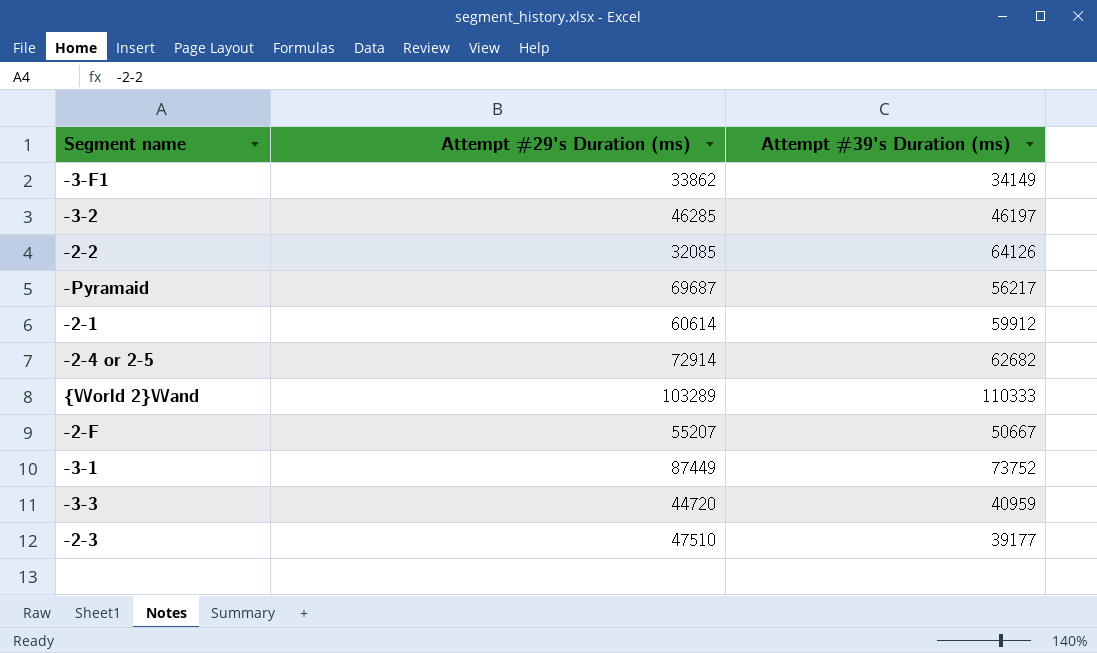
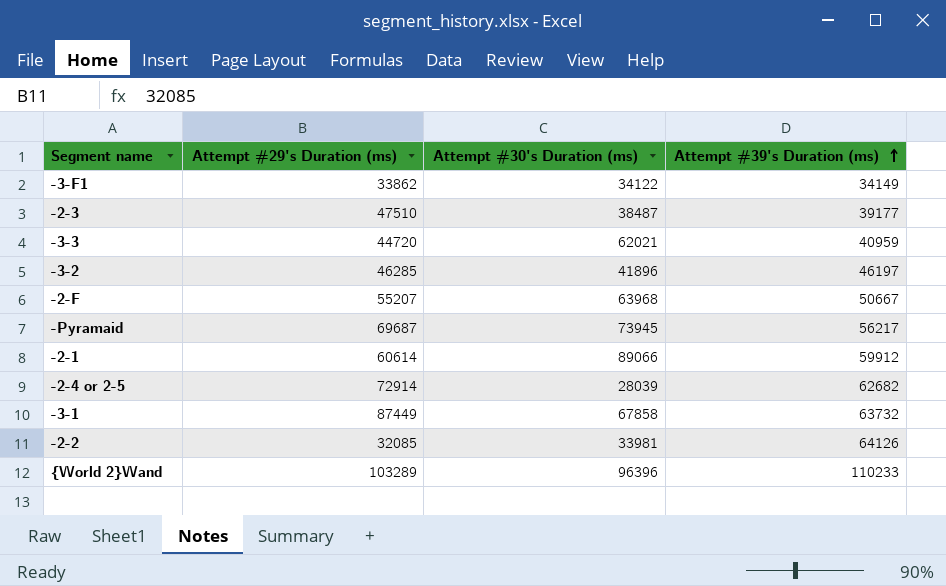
row order: none -> Attempt #39's Duration (ms) ascending
column Attempt #30's Duration (ms) | position: none -> 3
-3-1 | Attempt #39's Duration (ms): 73752 -> 63732
{World 2}Wand | Attempt #39's Duration (ms): 110333 -> 110233

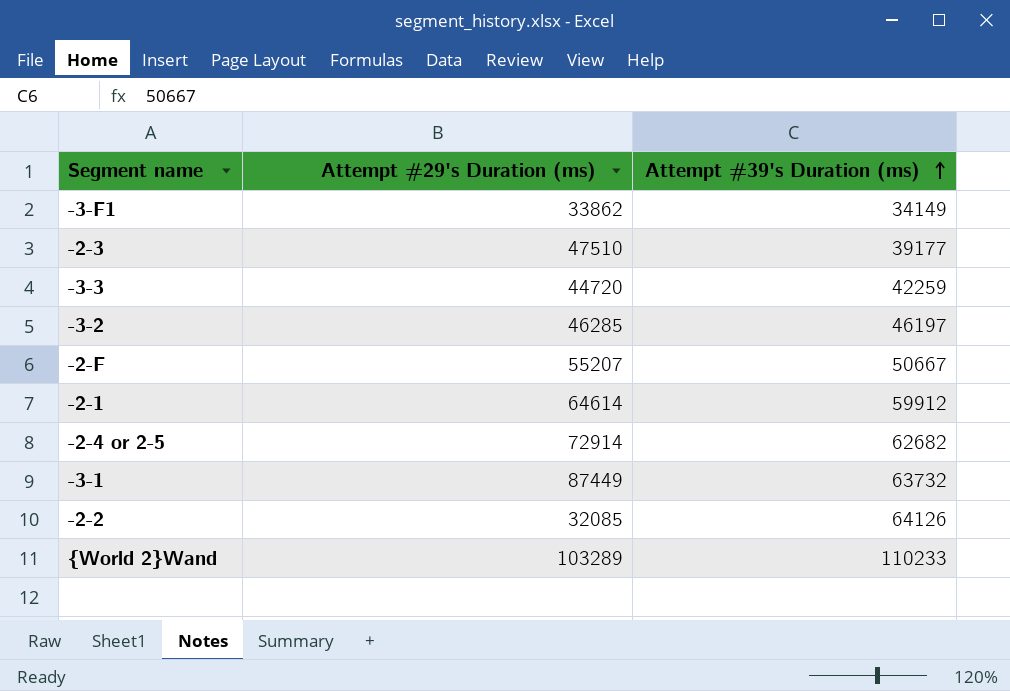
column Attempt #30's Duration (ms) | position: 3 -> none
row -Pyramaid: 69687 | 73945 | 56217 -> none
-3-3 | Attempt #39's Duration (ms): 40959 -> 42259
-2-1 | Attempt #29's Duration (ms): 60614 -> 64614

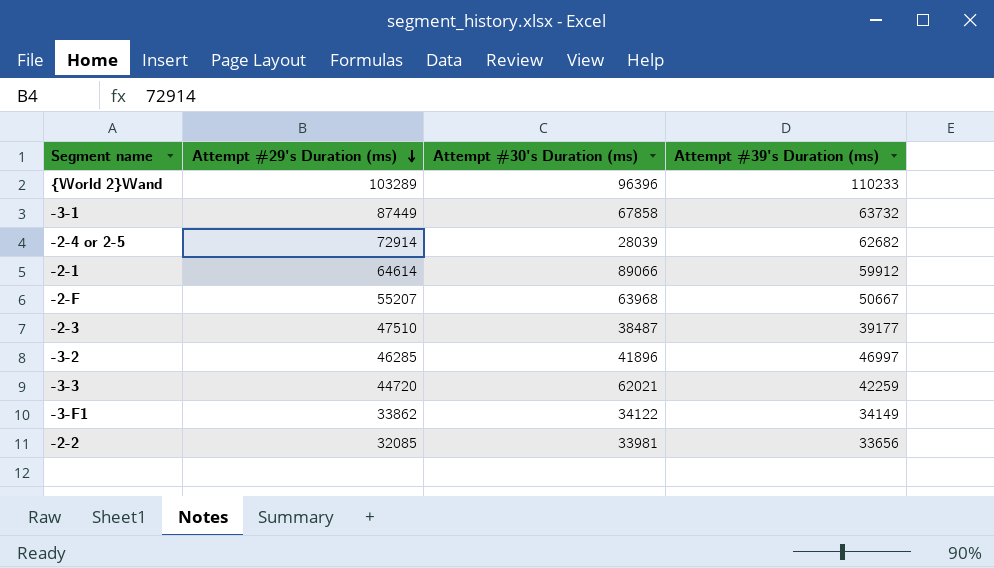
row order: Attempt #39's Duration (ms) ascending -> Attempt #29's Duration (ms) descending
column Attempt #30's Duration (ms) | position: none -> 3
-3-2 | Attempt #39's Duration (ms): 46197 -> 46997
-2-2 | Attempt #39's Duration (ms): 64126 -> 33656

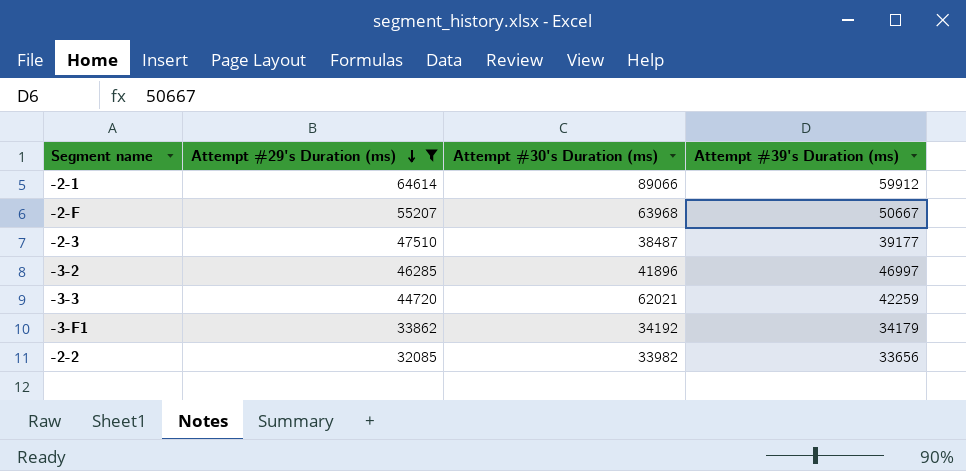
filter: none -> Attempt #29's Duration (ms) <= 64614
-3-F1 | Attempt #30's Duration (ms): 34122 -> 34192
-3-F1 | Attempt #39's Duration (ms): 34149 -> 34179
-2-2 | Attempt #30's Duration (ms): 33981 -> 33982

